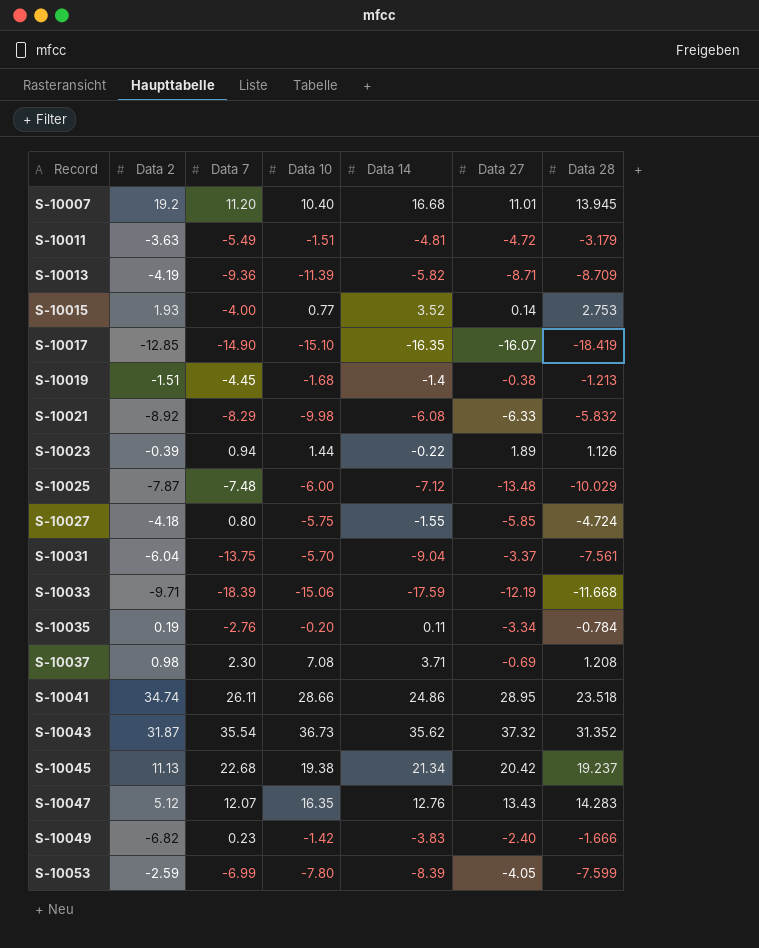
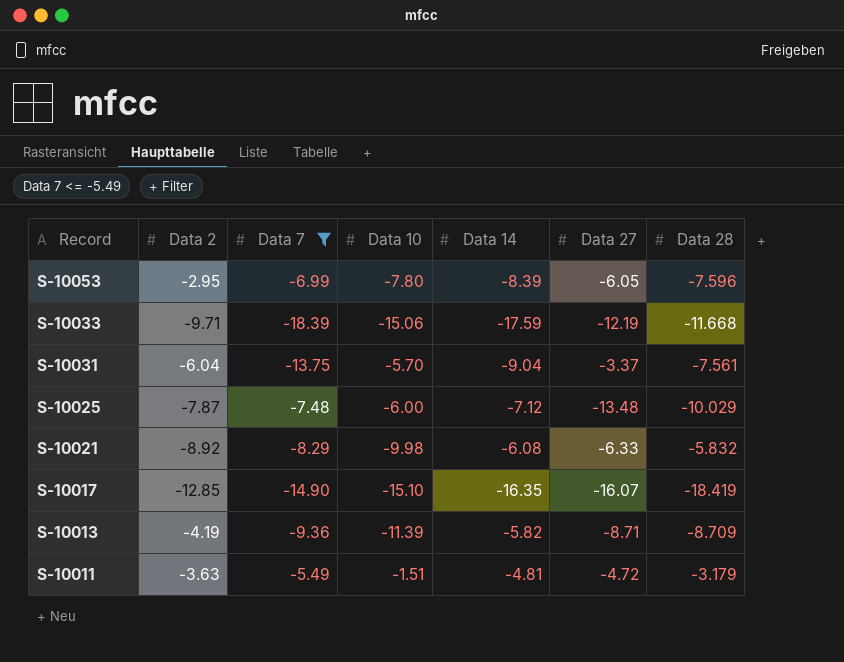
filter: none -> Data 7 <= -5.49
row order: Record ascending -> Record descending
S-10053 | Data 2: -2.59 -> -2.95
S-10053 | Data 27: -4.05 -> -6.05
S-10053 | Data 28: -7.599 -> -7.596

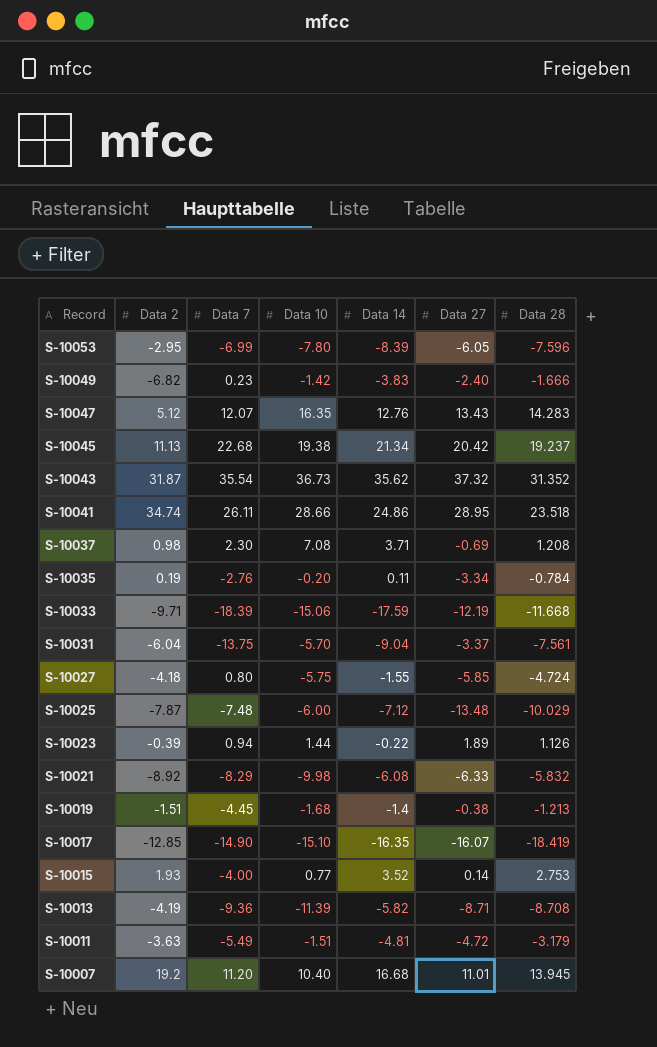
filter: Data 7 <= -5.49 -> none
S-10013 | Data 28: -8.709 -> -8.708

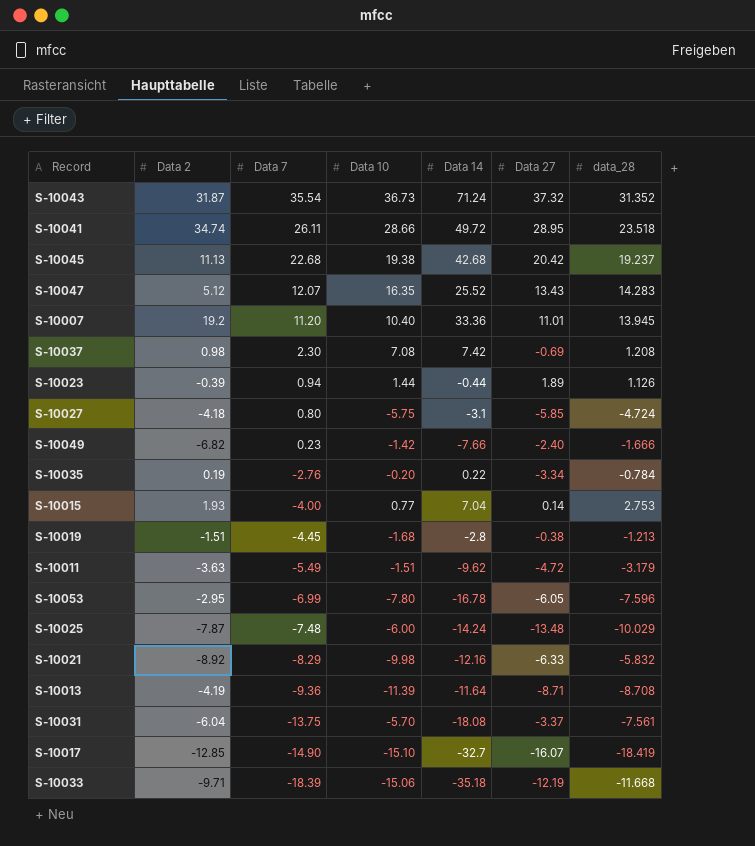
row order: Record descending -> Data 7 descending
column name: Data 28 -> data_28
S-10043 | Data 14: 35.62 -> 71.24
S-10041 | Data 14: 24.86 -> 49.72
S-10045 | Data 14: 21.34 -> 42.68
S-10047 | Data 14: 12.76 -> 25.52
S-10007 | Data 14: 16.68 -> 33.36
S-10037 | Data 14: 3.71 -> 7.42
S-10023 | Data 14: -0.22 -> -0.44
S-10027 | Data 14: -1.55 -> -3.1
S-10049 | Data 14: -3.83 -> -7.66
S-10035 | Data 14: 0.11 -> 0.22
S-10015 | Data 14: 3.52 -> 7.04
S-10019 | Data 14: -1.4 -> -2.8
S-10011 | Data 14: -4.81 -> -9.62
S-10053 | Data 14: -8.39 -> -16.78
S-10025 | Data 14: -7.12 -> -14.24
S-10021 | Data 14: -6.08 -> -12.16
S-10013 | Data 14: -5.82 -> -11.64
S-10031 | Data 14: -9.04 -> -18.08
S-10017 | Data 14: -16.35 -> -32.7
S-10033 | Data 14: -17.59 -> -35.18

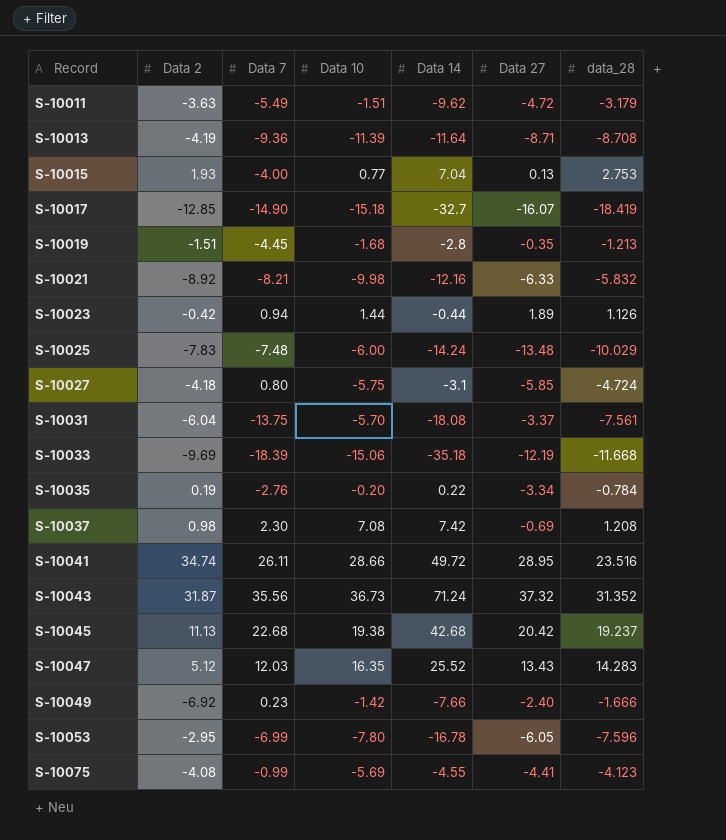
row order: Data 7 descending -> Record ascending
row S-10007: 19.2 | 11.20 | 10.40 | 33.36 | 11.01 | 13.945 -> none
S-10015 | Data 27: 0.14 -> 0.13
S-10017 | Data 10: -15.10 -> -15.18
S-10019 | Data 27: -0.38 -> -0.35
S-10021 | Data 7: -8.29 -> -8.21
S-10023 | Data 2: -0.39 -> -0.42
S-10025 | Data 2: -7.87 -> -7.83
S-10033 | Data 2: -9.71 -> -9.69
S-10041 | data_28: 23.518 -> 23.516
S-10043 | Data 7: 35.54 -> 35.56
S-10047 | Data 7: 12.07 -> 12.03
S-10049 | Data 2: -6.82 -> -6.92
row S-10075: none -> -4.08 | -0.99 | -5.69 | -4.55 | -4.41 | -4.123

